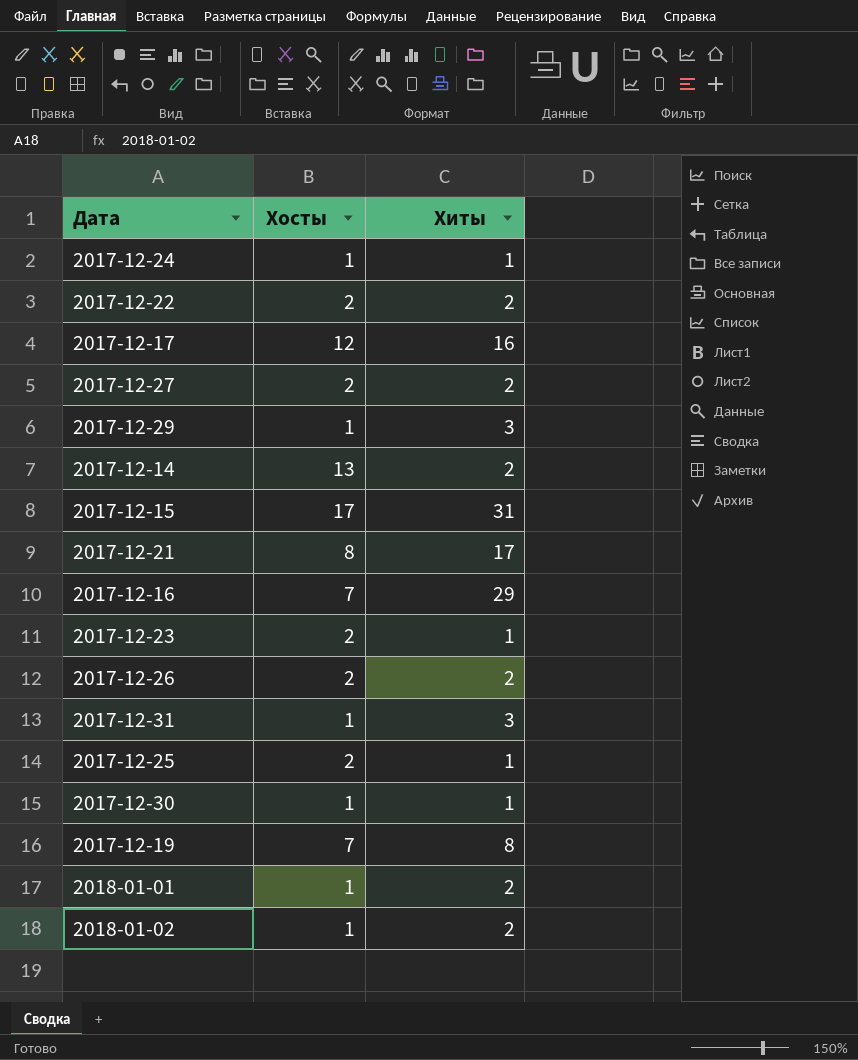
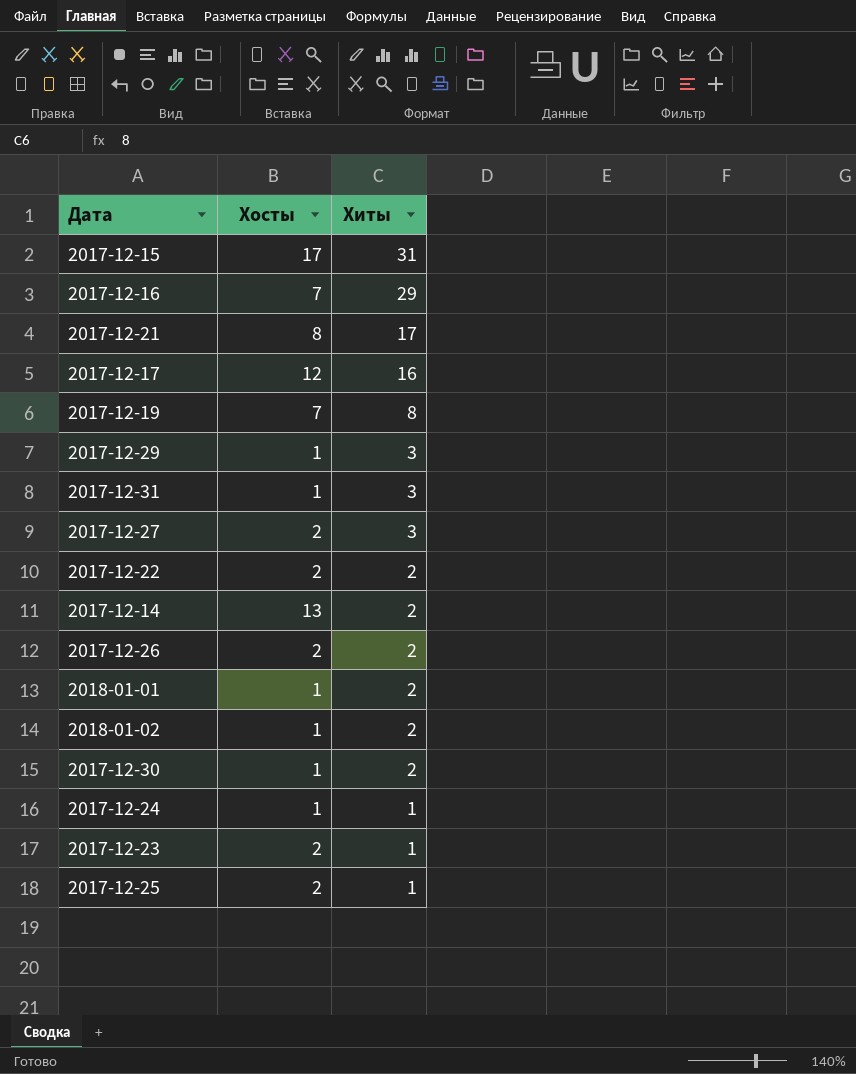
row order: none -> Хиты descending
2017-12-27 | Хиты: 2 -> 3
2017-12-30 | Хиты: 1 -> 2

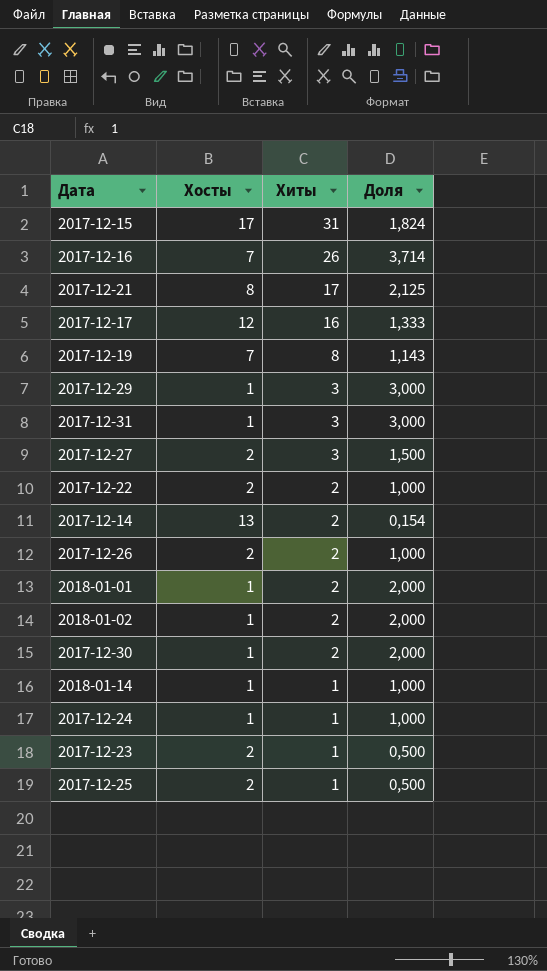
column Доля | formula: none -> [Хиты] / [Хосты]
2017-12-16 | Хиты: 29 -> 26
row 2018-01-14: none -> 1 | 1 | 1,000

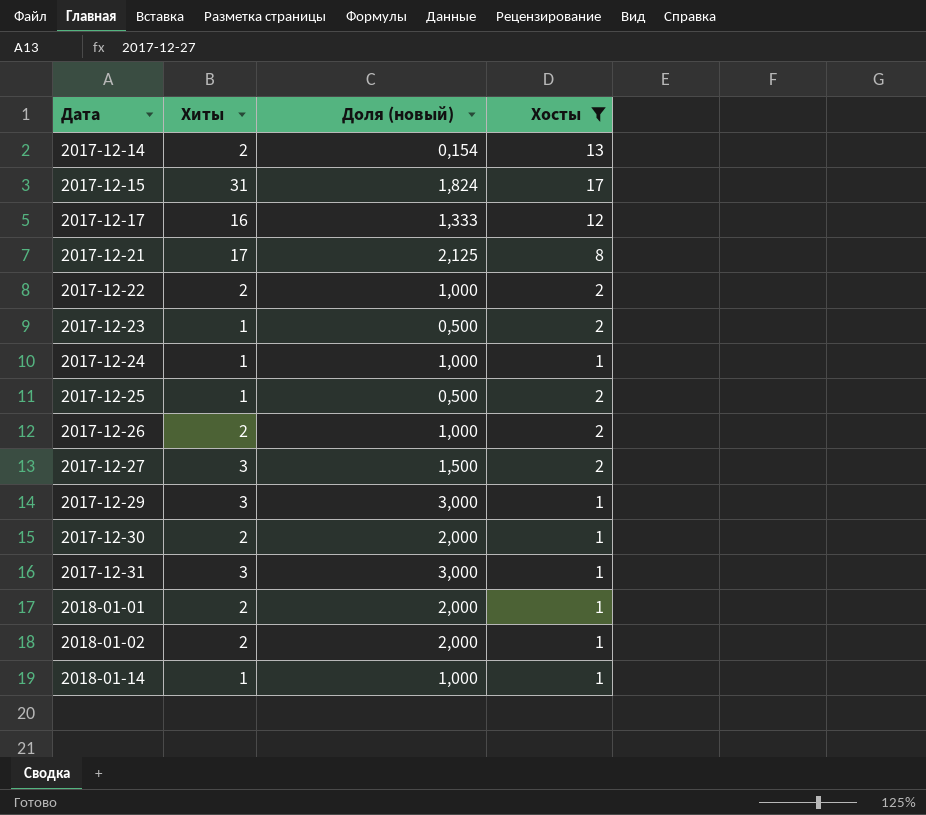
filter: none -> Хосты != 7
row order: Хиты descending -> Дата ascending
column name: Доля -> Доля (новый)
column Хосты | position: 2 -> 4

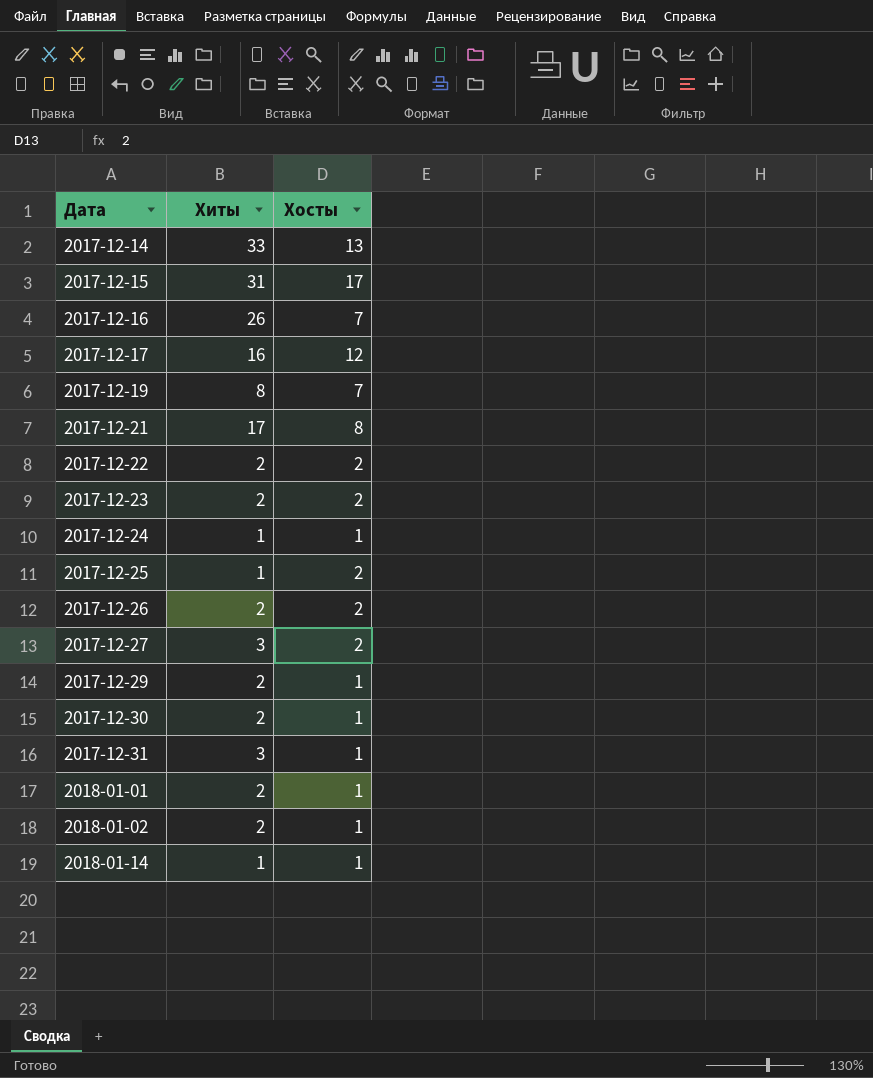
filter: Хосты != 7 -> none
column Доля (новый) | formula: [Хиты] / [Хосты] -> none
2017-12-14 | Хиты: 2 -> 33
2017-12-23 | Хиты: 1 -> 2
2017-12-29 | Хиты: 3 -> 2

